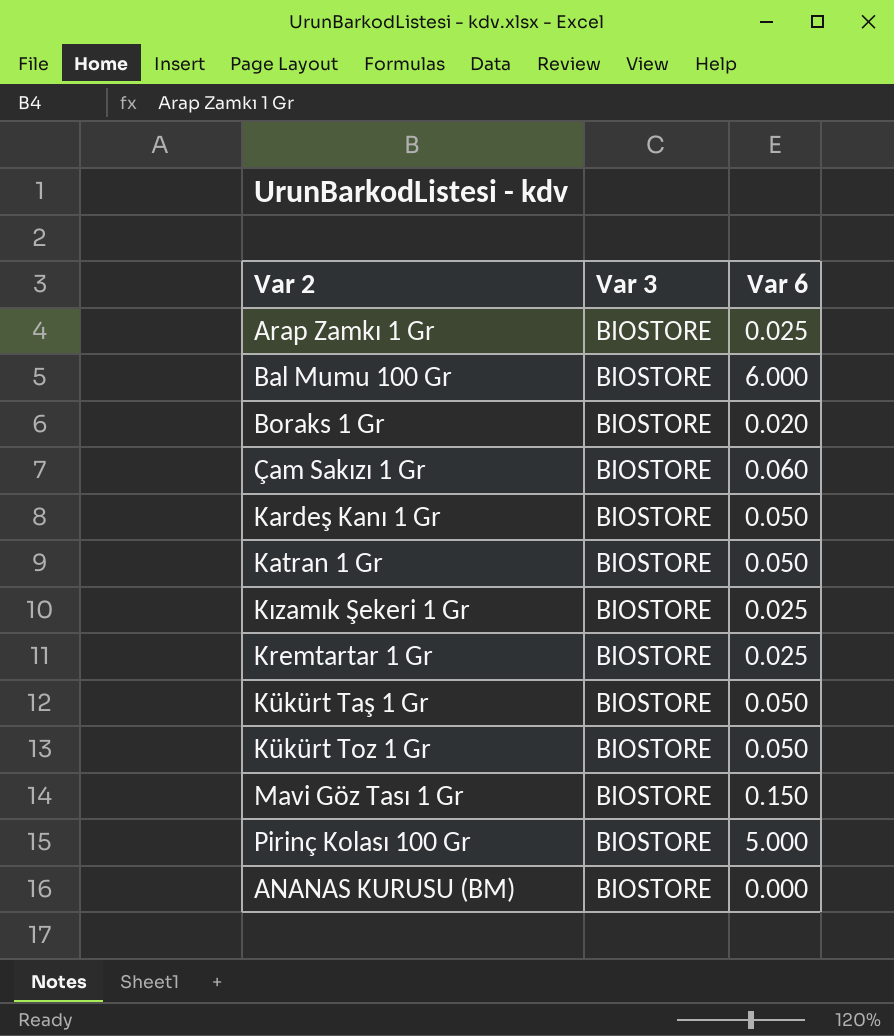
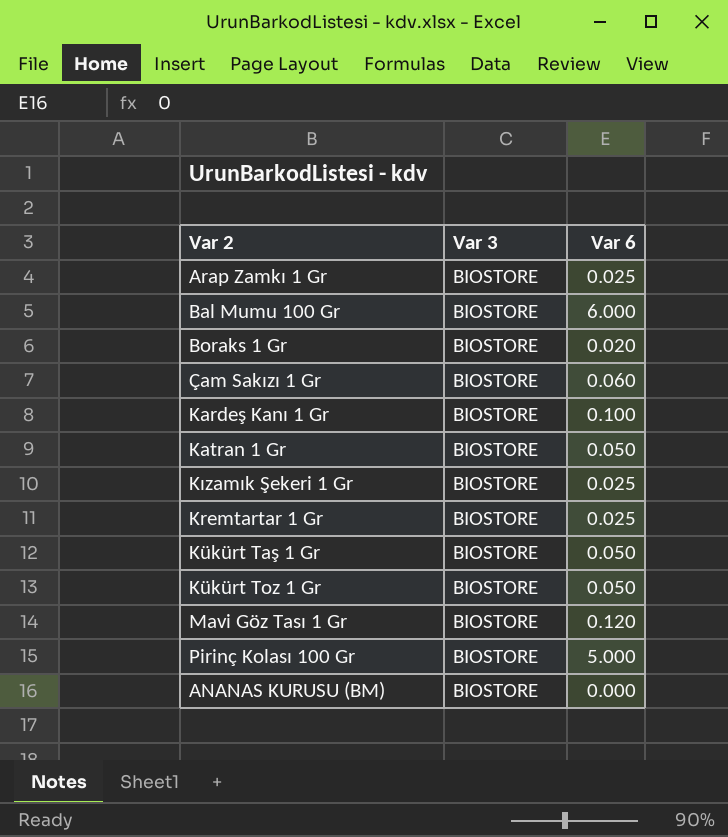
Kardeş Kanı 1 Gr | Var 6: 0.050 -> 0.100
Mavi Göz Tası 1 Gr | Var 6: 0.150 -> 0.120

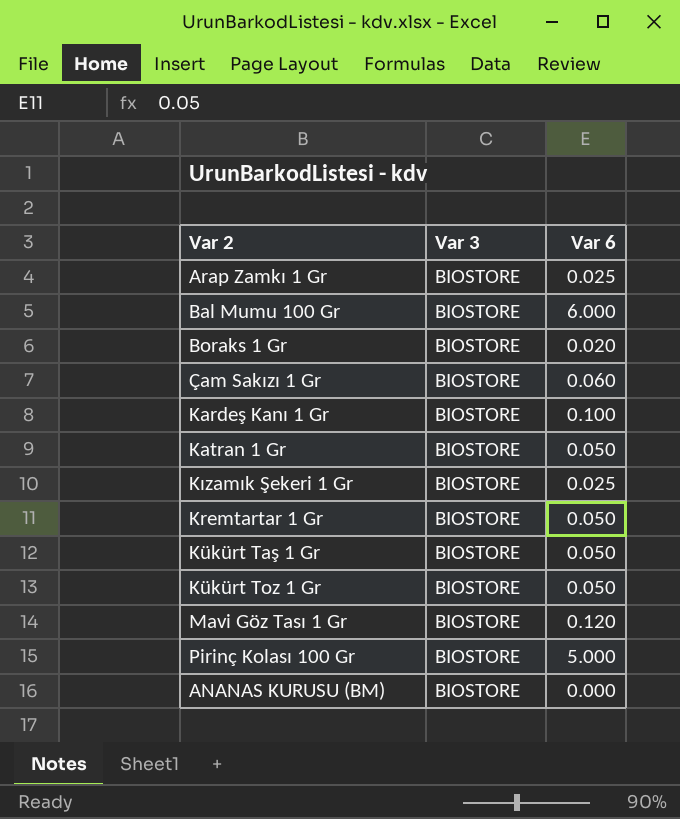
Kremtartar 1 Gr | Var 6: 0.025 -> 0.050

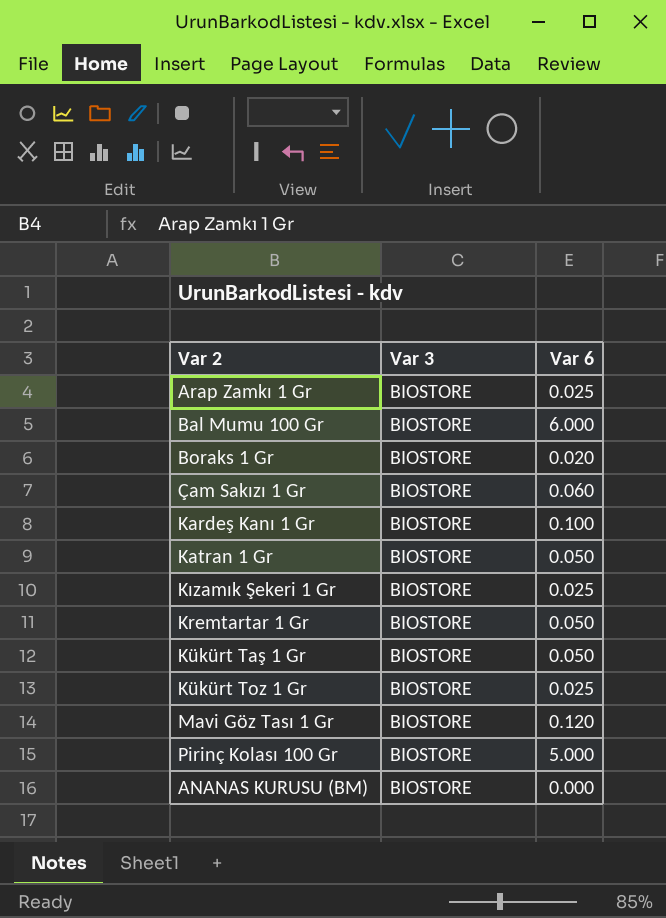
Kükürt Toz 1 Gr | Var 6: 0.050 -> 0.025

